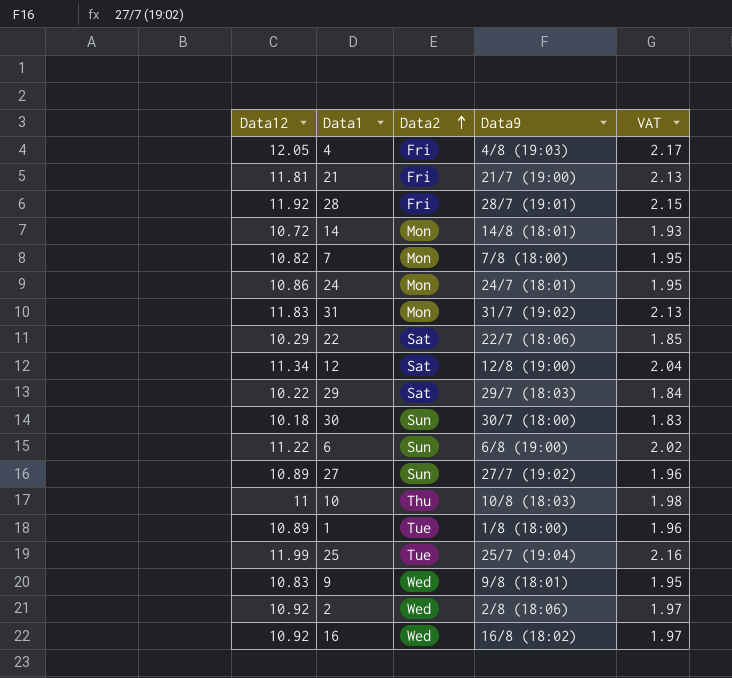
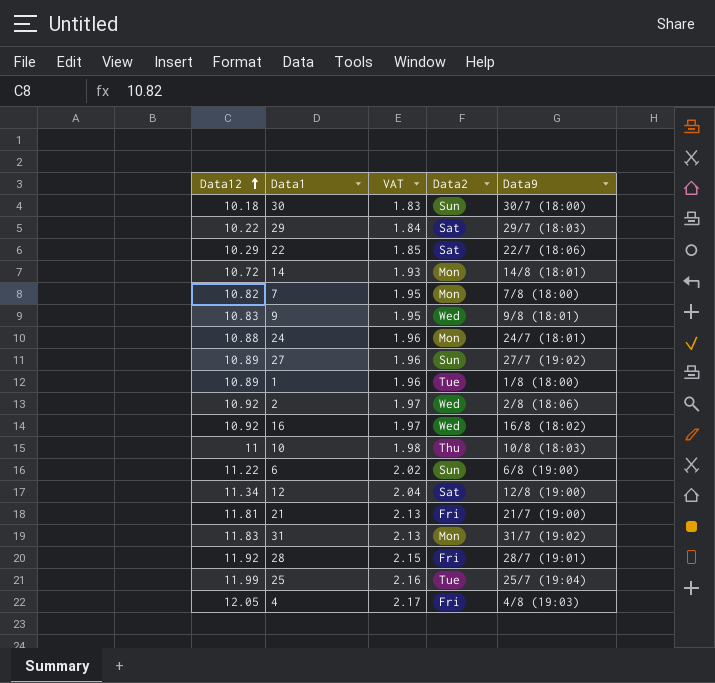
row order: Data2 ascending -> Data12 ascending
column VAT | position: 5 -> 3
24 | Data12: 10.86 -> 10.88
24 | VAT: 1.95 -> 1.96

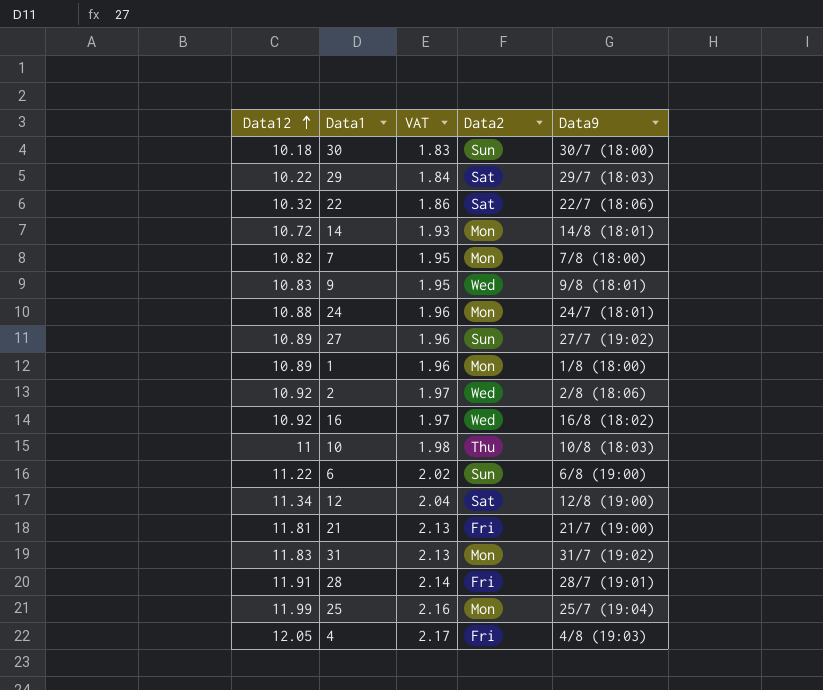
22 | Data12: 10.29 -> 10.32
22 | VAT: 1.85 -> 1.86
1 | Data2: Tue -> Mon
28 | Data12: 11.92 -> 11.91
28 | VAT: 2.15 -> 2.14
25 | Data2: Tue -> Mon

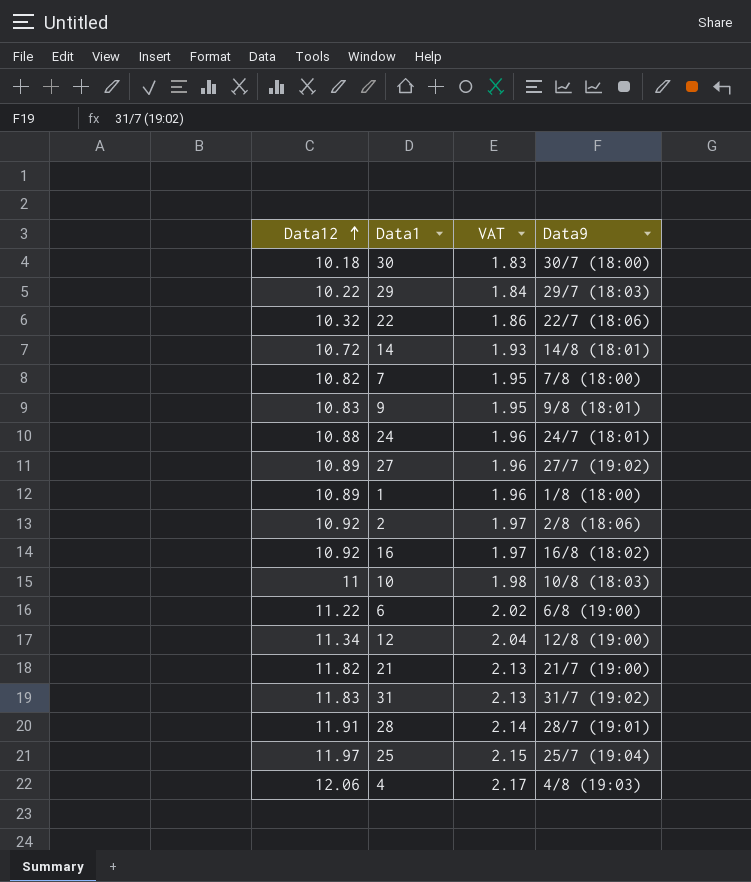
column Data2 | position: 4 -> none
21 | Data12: 11.81 -> 11.82
25 | Data12: 11.99 -> 11.97
25 | VAT: 2.16 -> 2.15
4 | Data12: 12.05 -> 12.06

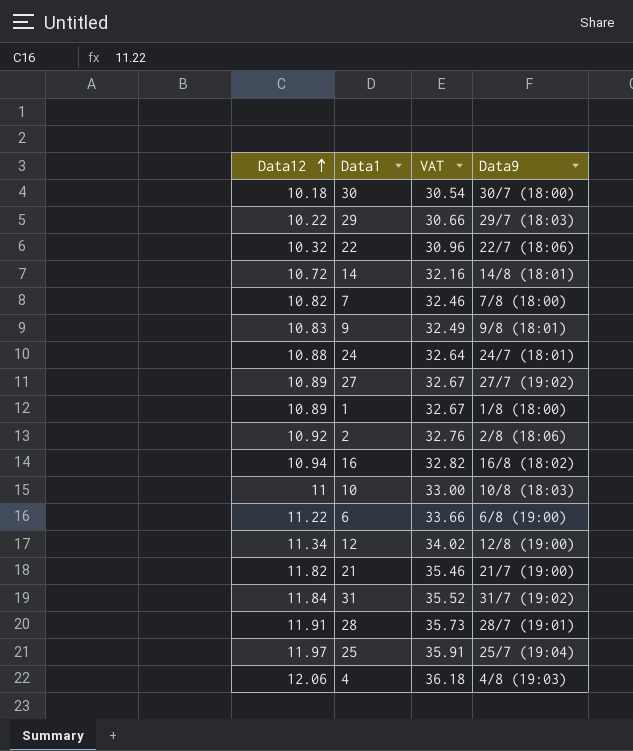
column VAT | formula: [Data12] * 0.18 -> [Data12] * 3
16 | Data12: 10.92 -> 10.94
31 | Data12: 11.83 -> 11.84

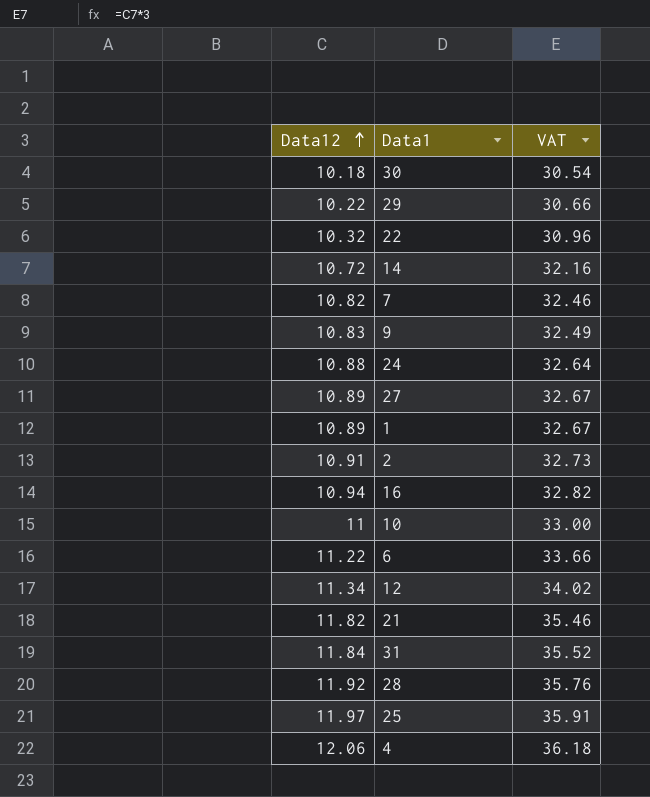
column Data9 | position: 4 -> none
2 | Data12: 10.92 -> 10.91
2 | VAT: 32.76 -> 32.73
28 | Data12: 11.91 -> 11.92
28 | VAT: 35.73 -> 35.76

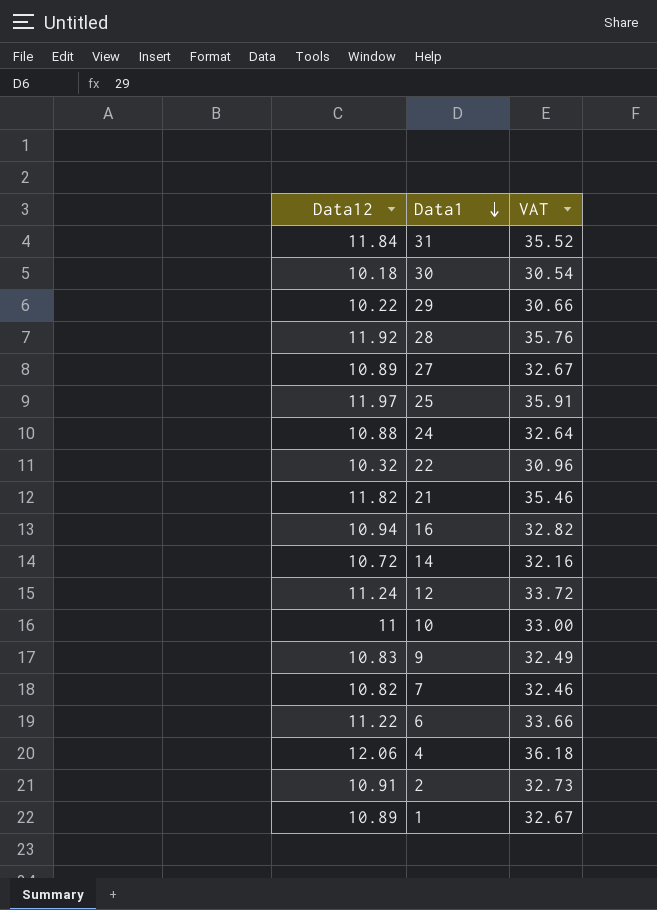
row order: Data12 ascending -> Data1 descending
12 | Data12: 11.34 -> 11.24
12 | VAT: 34.02 -> 33.72

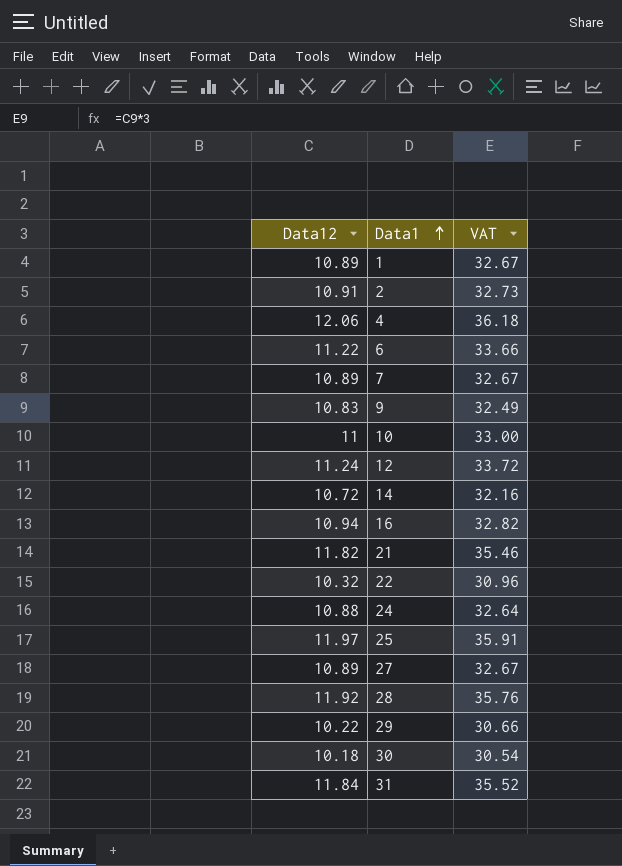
row order: Data1 descending -> Data1 ascending
7 | Data12: 10.82 -> 10.89
7 | VAT: 32.46 -> 32.67

